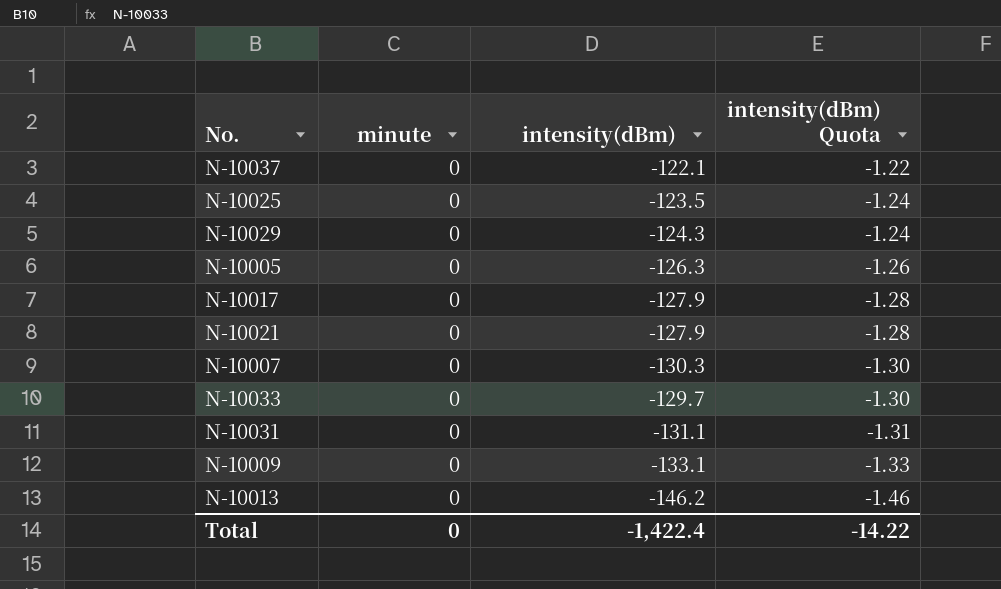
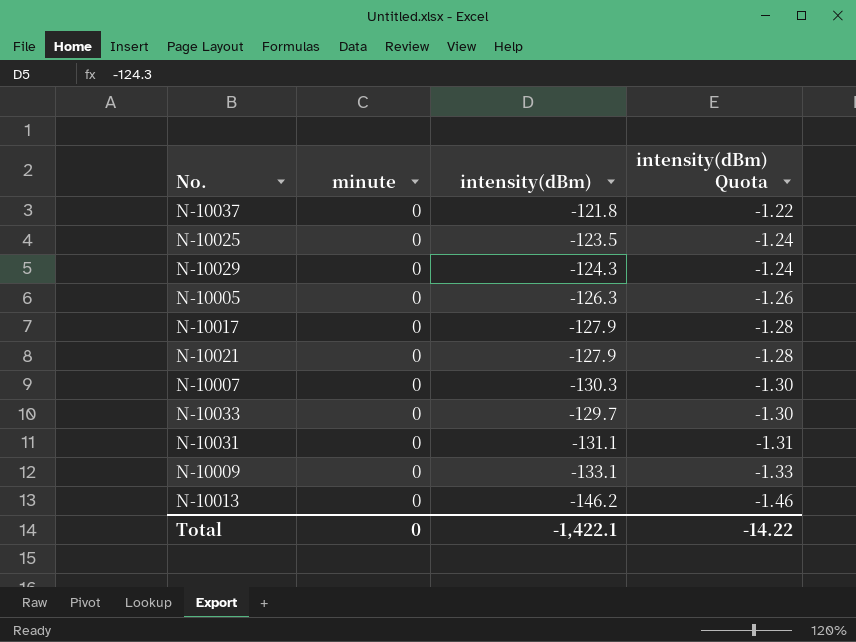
N-10037 | intensity(dBm): -122.1 -> -121.8
Total | intensity(dBm): -1,422.4 -> -1,422.1

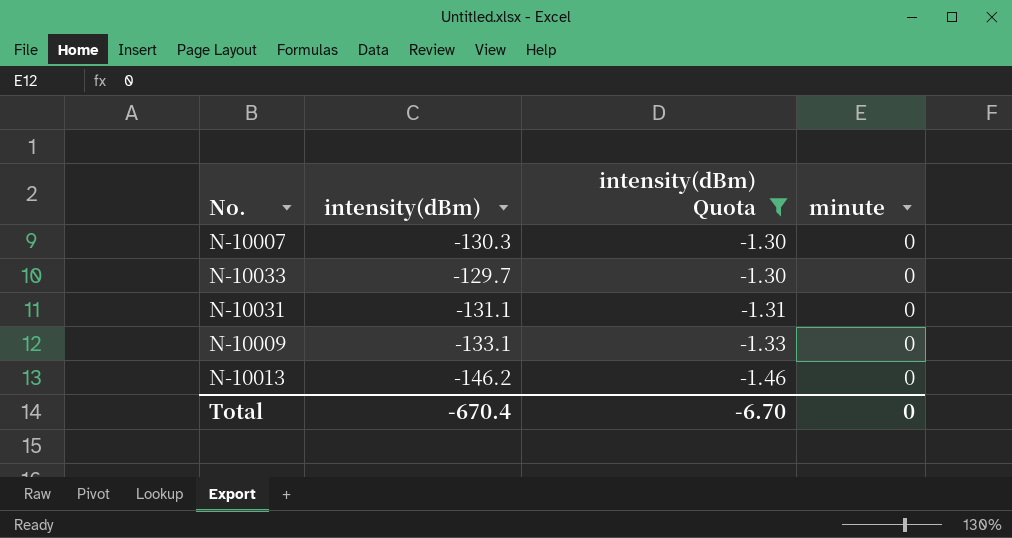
filter: none -> intensity(dBm) Quota <= -1.30
column minute | position: 2 -> 4
Total | intensity(dBm): -1,422.1 -> -670.4
Total | intensity(dBm) Quota: -14.22 -> -6.70

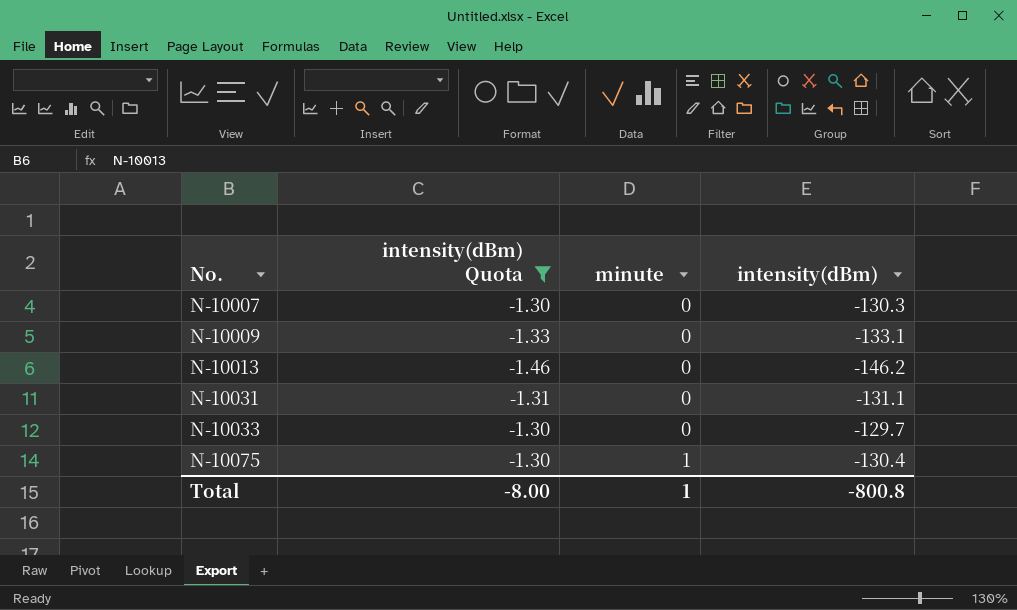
row order: intensity(dBm) Quota descending -> No. ascending
column intensity(dBm) | position: 2 -> 4
row N-10075: none -> -1.30 | 1 | -130.4
Total | intensity(dBm) Quota: -6.70 -> -8.00
Total | minute: 0 -> 1
Total | intensity(dBm): -670.4 -> -800.8

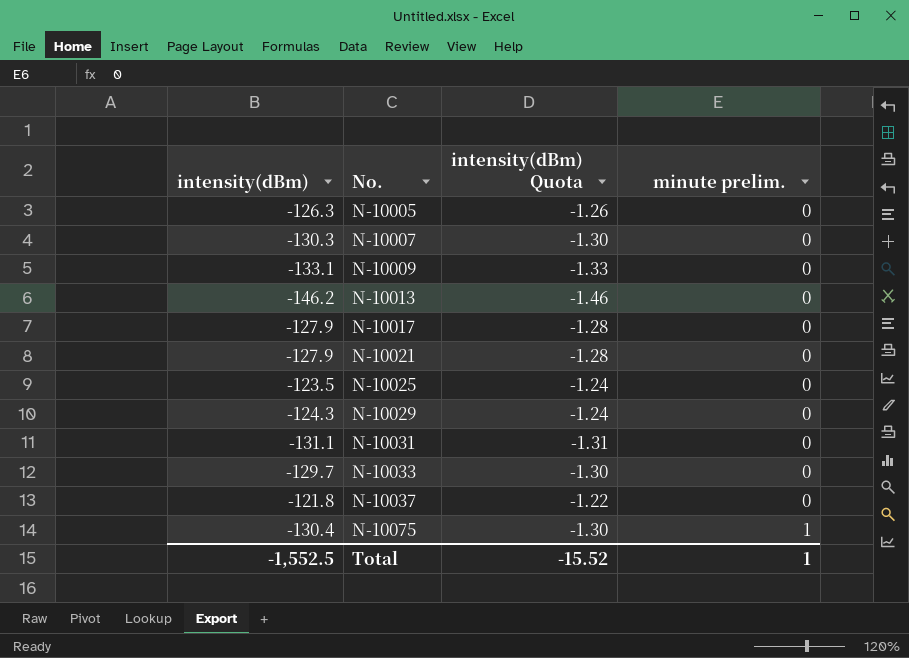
filter: intensity(dBm) Quota <= -1.30 -> none
column intensity(dBm) | position: 4 -> 1
column name: minute -> minute prelim.
Total | intensity(dBm): -800.8 -> -1,552.5
Total | intensity(dBm) Quota: -8.00 -> -15.52

